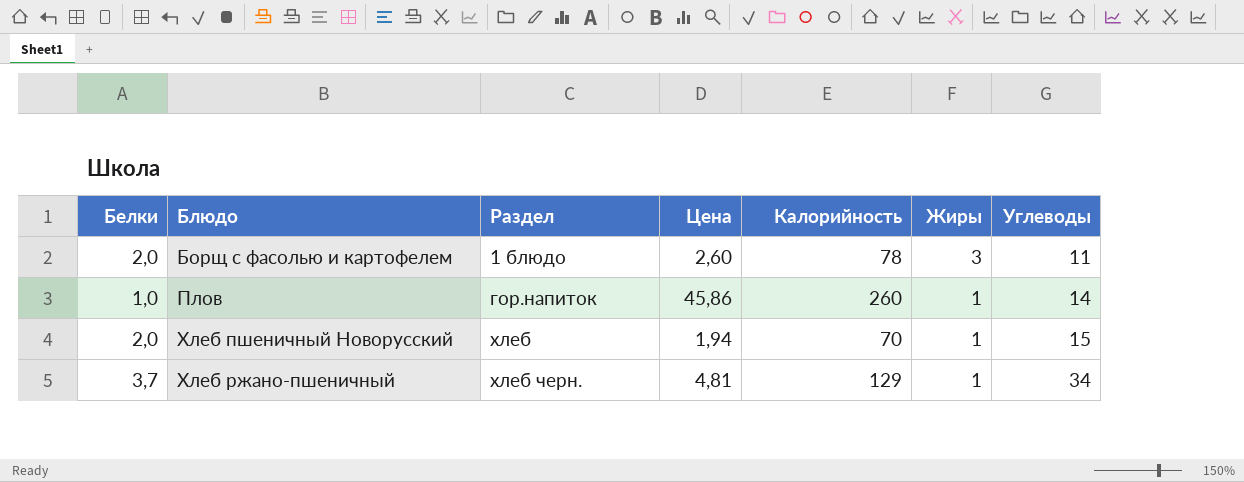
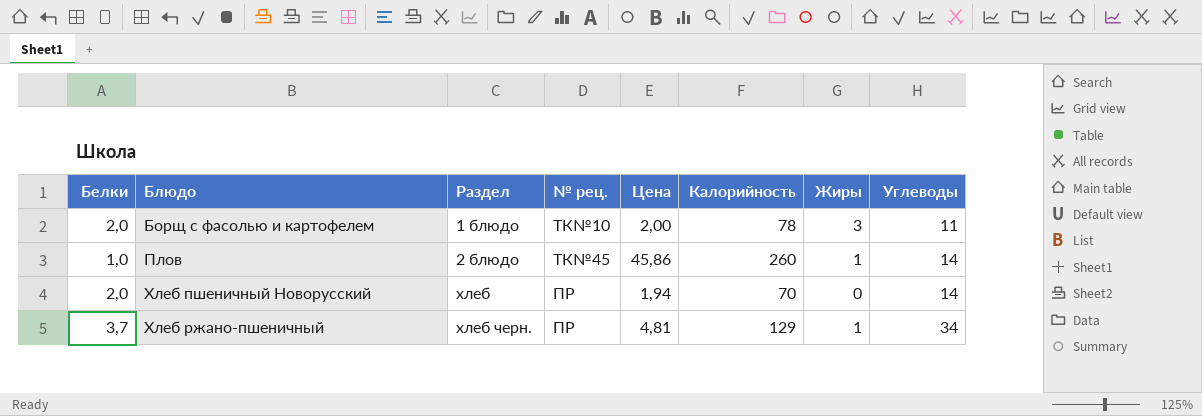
column № рец. | position: none -> 4
Борщ с фасолью и картофелем | Цена: 2,60 -> 2,00
Плов | Раздел: гор.напиток -> 2 блюдо
Хлеб пшеничный Новорусский | Жиры: 1 -> 0
Хлеб пшеничный Новорусский | Углеводы: 15 -> 14

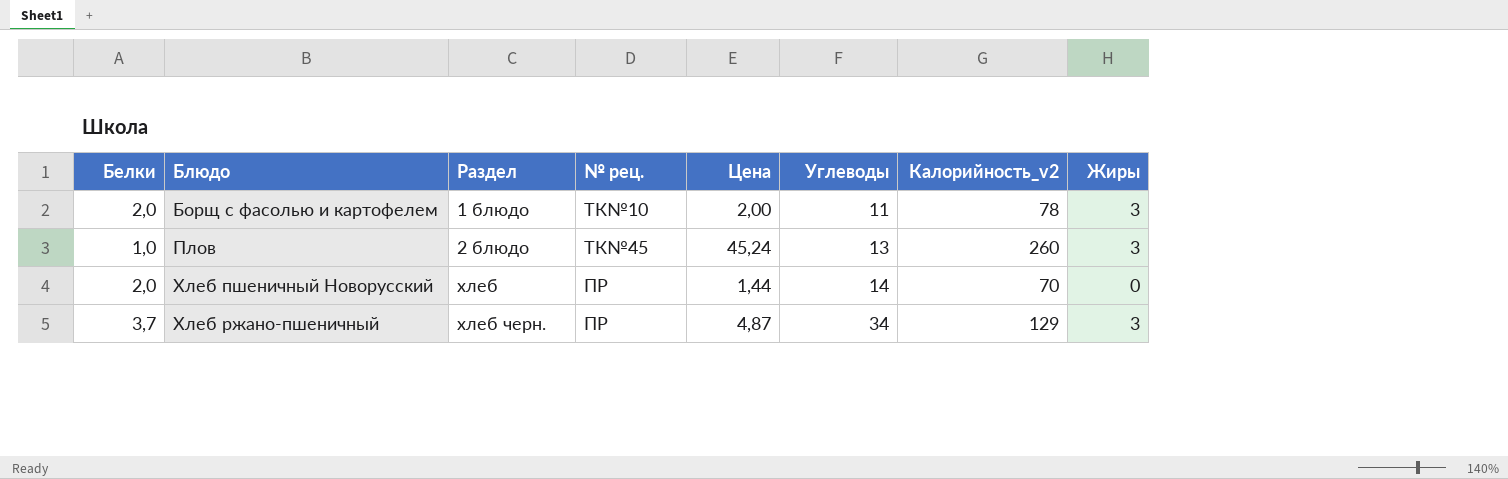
column Углеводы | position: 8 -> 6
column name: Калорийность -> Калорийность_v2
Плов | Цена: 45,86 -> 45,24
Плов | Углеводы: 14 -> 13
Плов | Жиры: 1 -> 3
Хлеб пшеничный Новорусский | Цена: 1,94 -> 1,44
Хлеб ржано-пшеничный | Цена: 4,81 -> 4,87
Хлеб ржано-пшеничный | Жиры: 1 -> 3

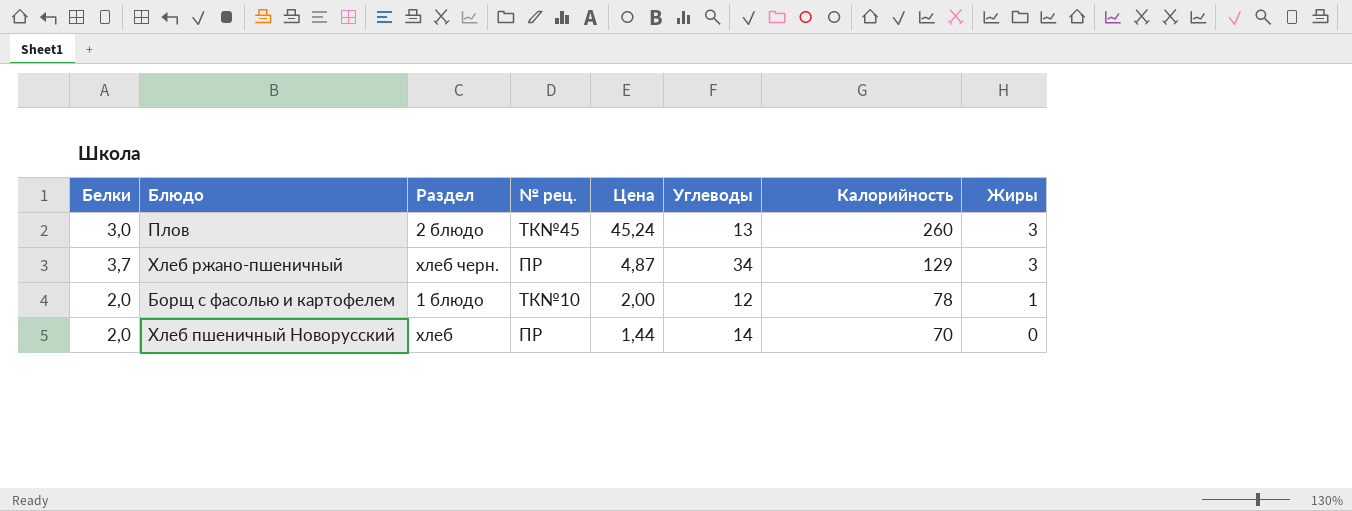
row order: Блюдо ascending -> Цена descending
column name: Калорийность_v2 -> Калорийность
Плов | Белки: 1,0 -> 3,0
Борщ с фасолью и картофелем | Углеводы: 11 -> 12
Борщ с фасолью и картофелем | Жиры: 3 -> 1

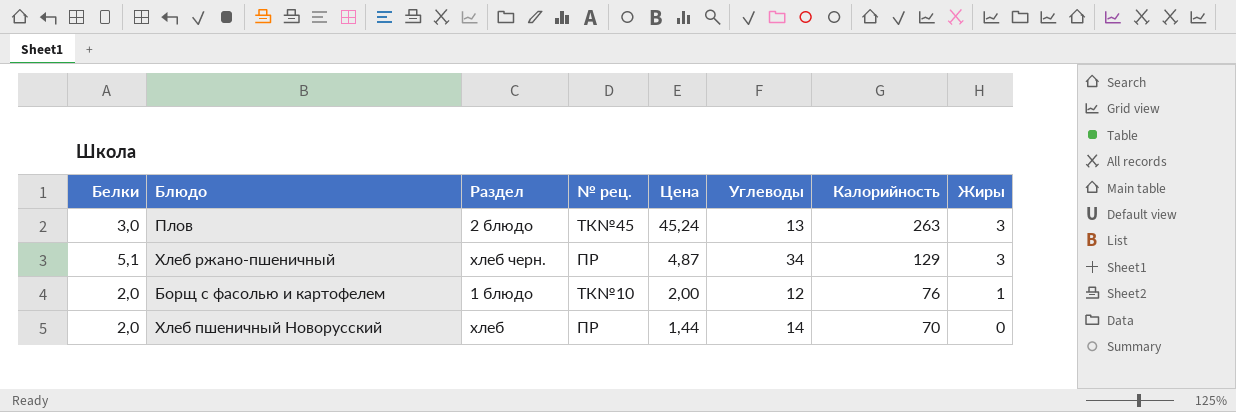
Плов | Калорийность: 260 -> 263
Хлеб ржано-пшеничный | Белки: 3,7 -> 5,1
Борщ с фасолью и картофелем | Калорийность: 78 -> 76

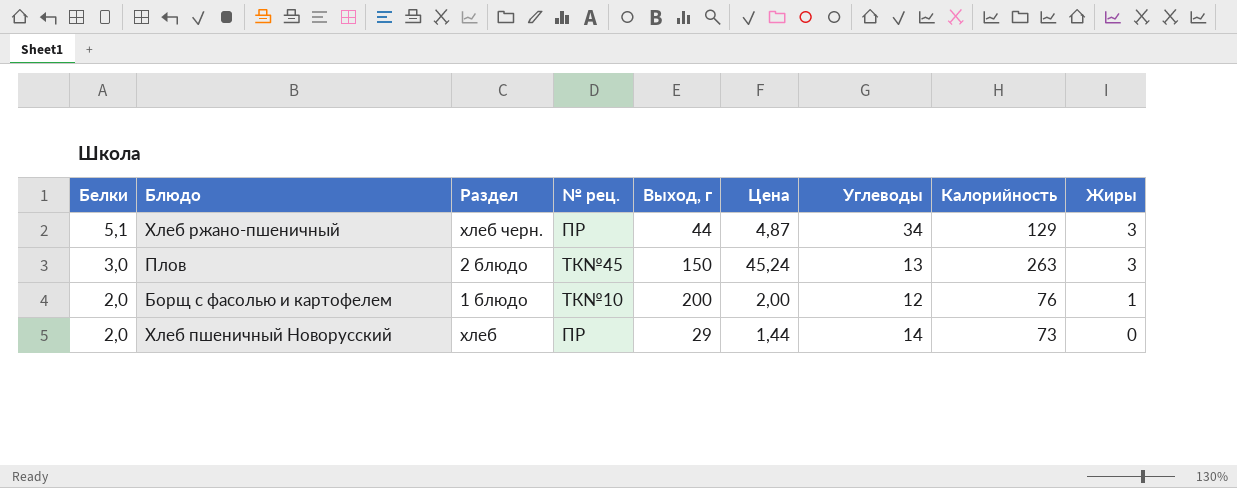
row order: Цена descending -> Белки descending
column Выход, г | position: none -> 5
Хлеб пшеничный Новорусский | Калорийность: 70 -> 73

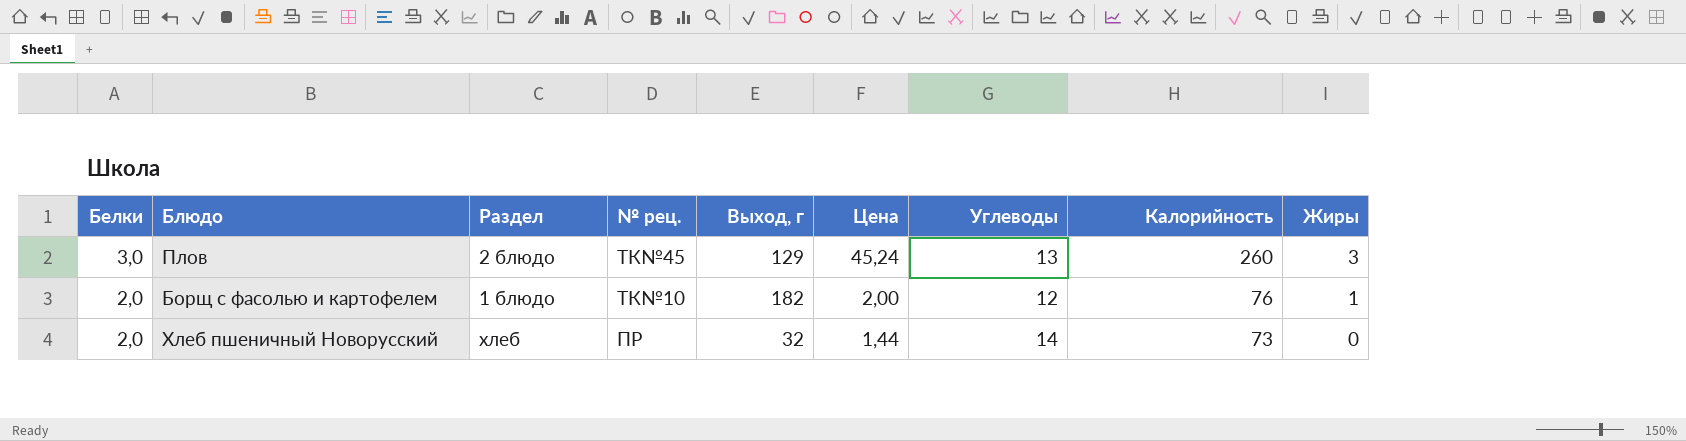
row Хлеб ржано-пшеничный: 5,1 | хлеб черн. | ПР | 44 | 4,87 | 34 | 129 | 3 -> none
Плов | Выход, г: 150 -> 129
Плов | Калорийность: 263 -> 260
Борщ с фасолью и картофелем | Выход, г: 200 -> 182
Хлеб пшеничный Новорусский | Выход, г: 29 -> 32

